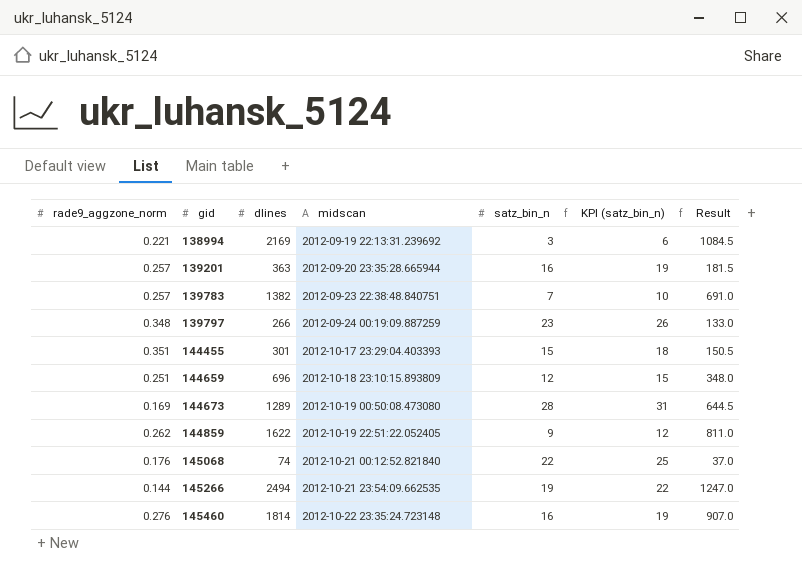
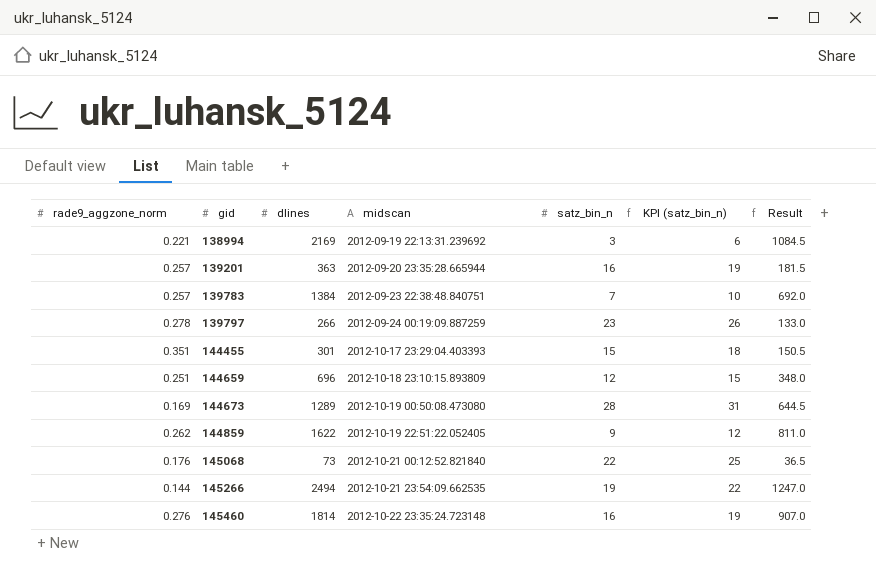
139783 | dlines: 1382 -> 1384
139783 | Result: 691.0 -> 692.0
139797 | rade9_aggzone_norm: 0.348 -> 0.278
145068 | dlines: 74 -> 73
145068 | Result: 37.0 -> 36.5

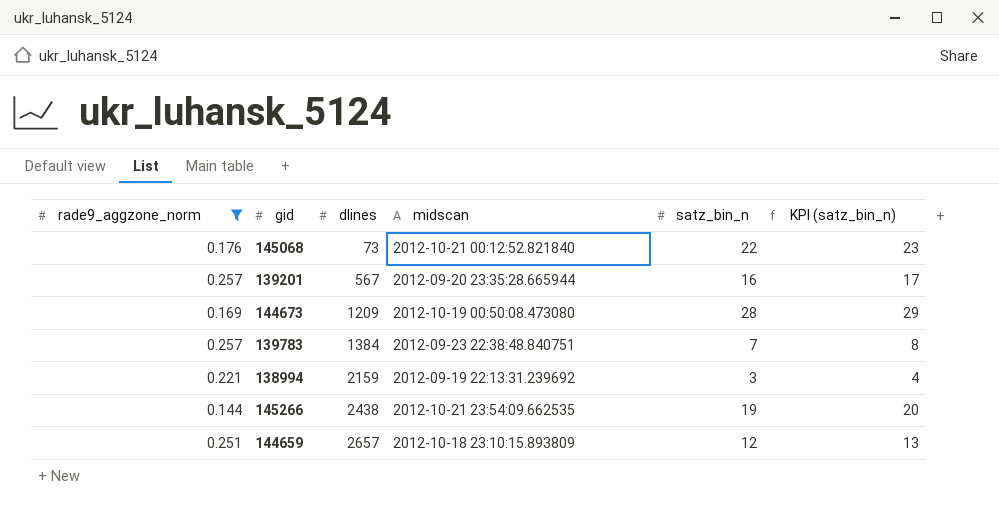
filter: none -> rade9_aggzone_norm <= 0.257
row order: gid ascending -> dlines ascending
column Result | formula: [dlines] * 0.5 -> none
column KPI (satz_bin_n) | formula: [satz_bin_n] + 3 -> [satz_bin_n] + 1
139201 | dlines: 363 -> 567
144673 | dlines: 1289 -> 1209
138994 | dlines: 2169 -> 2159
145266 | dlines: 2494 -> 2438
144659 | dlines: 696 -> 2657

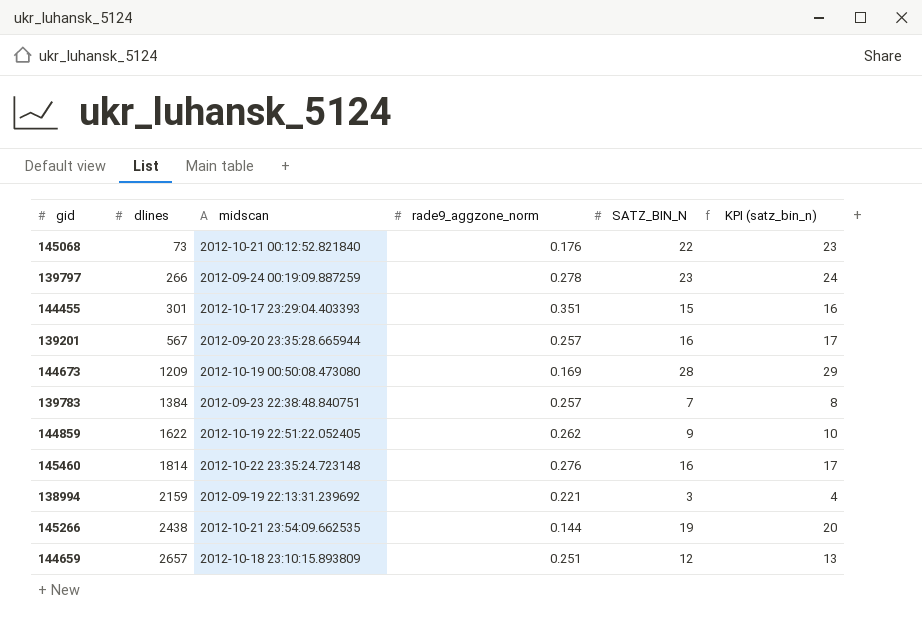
filter: rade9_aggzone_norm <= 0.257 -> none
column rade9_aggzone_norm | position: 1 -> 4
column name: satz_bin_n -> SATZ_BIN_N

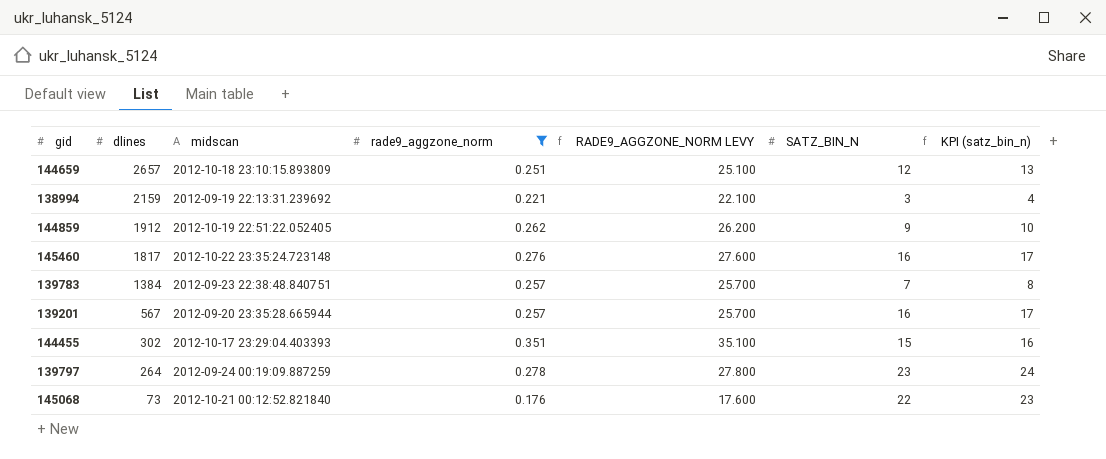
filter: none -> rade9_aggzone_norm >= 0.176
row order: dlines ascending -> dlines descending
column RADE9_AGGZONE_NORM LEVY | formula: none -> [rade9_aggzone_norm] * 100
144859 | dlines: 1622 -> 1912
145460 | dlines: 1814 -> 1817
144455 | dlines: 301 -> 302
139797 | dlines: 266 -> 264

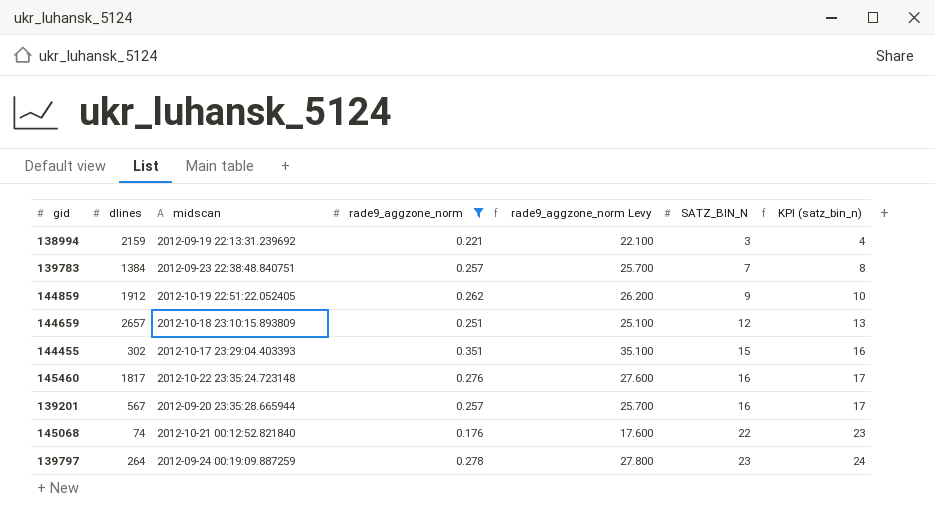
row order: dlines descending -> SATZ_BIN_N ascending
column name: RADE9_AGGZONE_NORM LEVY -> rade9_aggzone_norm Levy
145068 | dlines: 73 -> 74

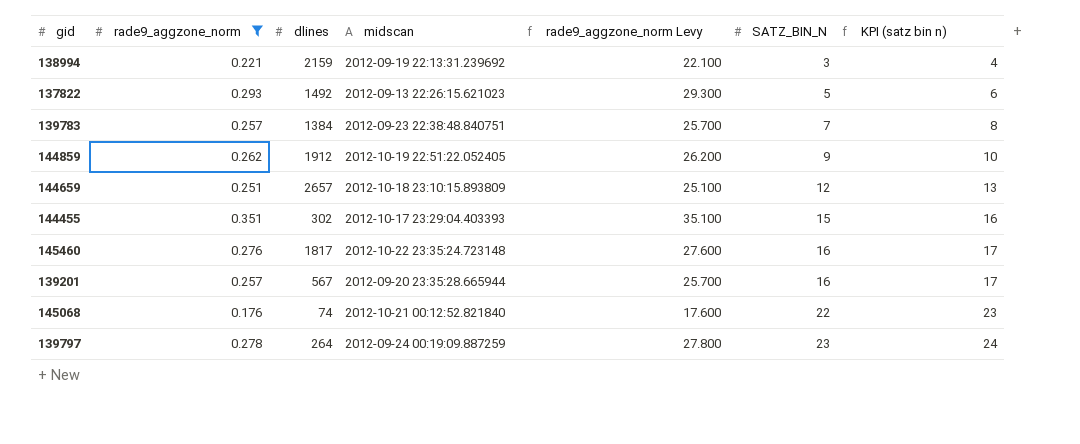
column rade9_aggzone_norm | position: 4 -> 2
column name: KPI (satz_bin_n) -> KPI (satz bin n)
row 137822: none -> 0.293 | 1492 | 2012-09-13 22:26:15.621023 | 29.300 | 5 | 6

